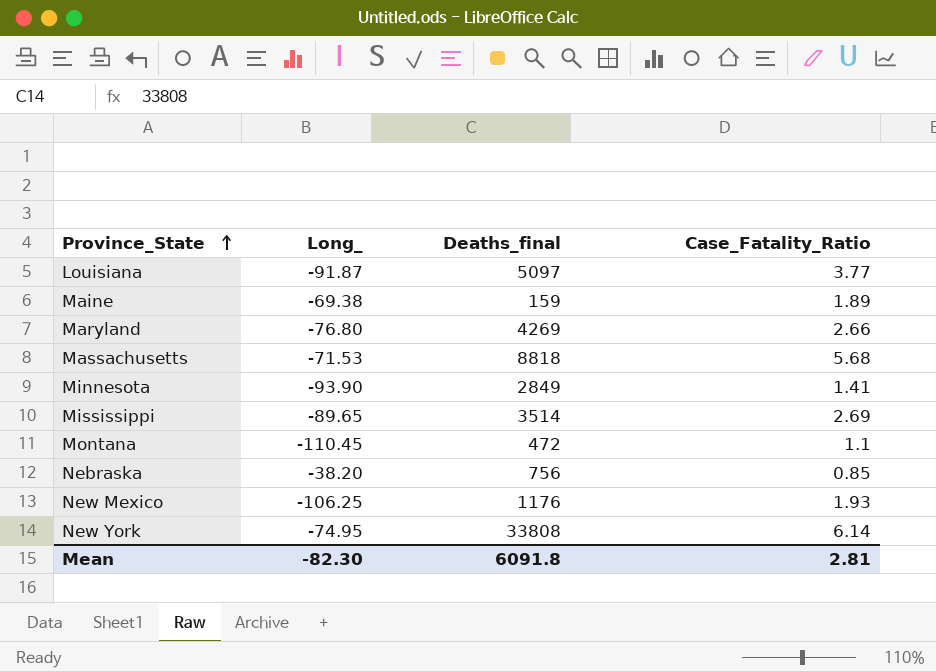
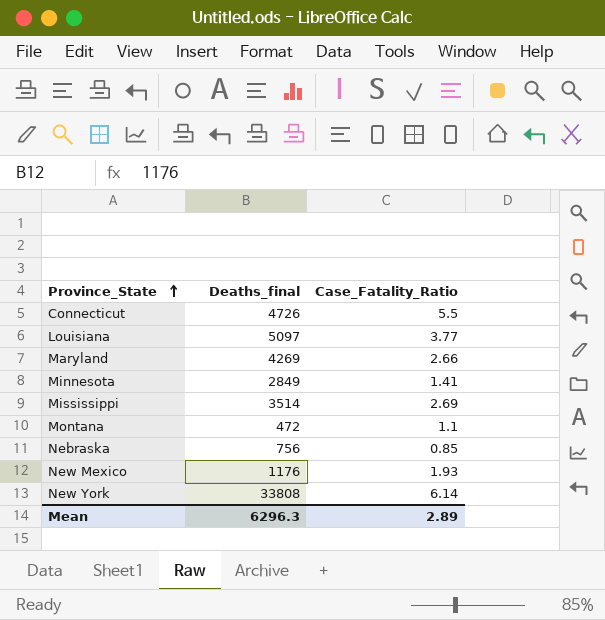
column Long_ | position: 2 -> none
row Maine: -69.38 | 159 | 1.89 -> none
row Massachusetts: -71.53 | 8818 | 5.68 -> none
row Connecticut: none -> 4726 | 5.5
Mean | Deaths_final: 6091.8 -> 6296.3
Mean | Case_Fatality_Ratio: 2.81 -> 2.89

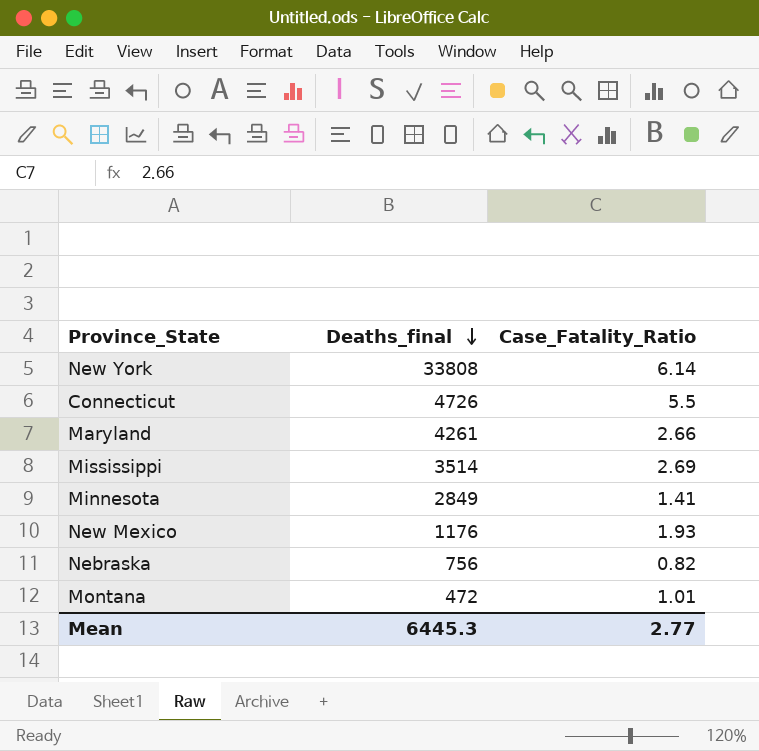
row order: Province_State ascending -> Deaths_final descending
row Louisiana: 5097 | 3.77 -> none
Maryland | Deaths_final: 4269 -> 4261
Nebraska | Case_Fatality_Ratio: 0.85 -> 0.82
Montana | Case_Fatality_Ratio: 1.1 -> 1.01
Mean | Deaths_final: 6296.3 -> 6445.3
Mean | Case_Fatality_Ratio: 2.89 -> 2.77

